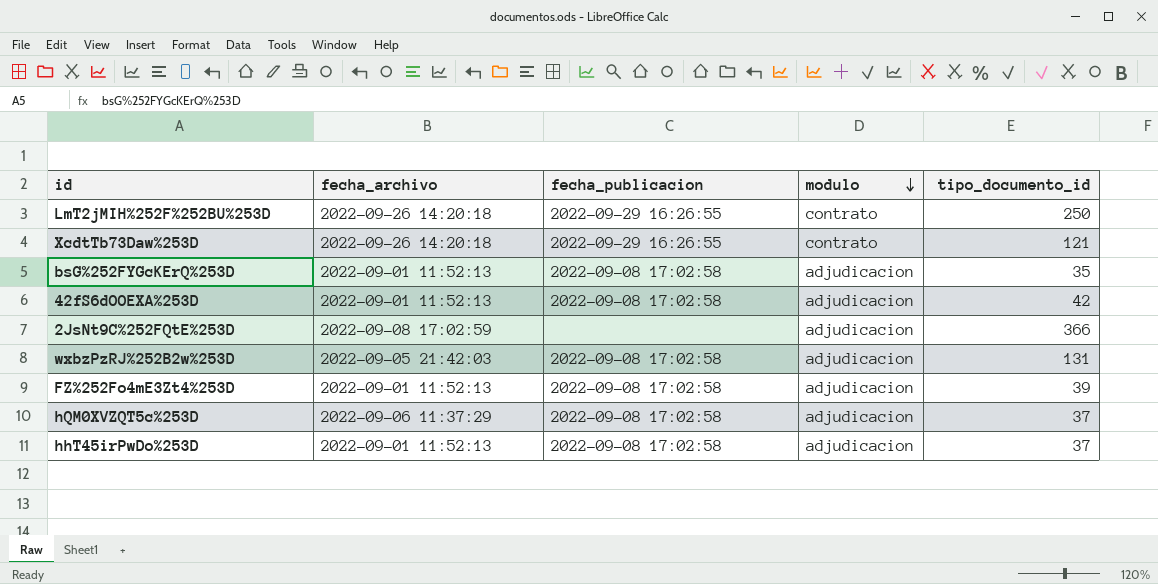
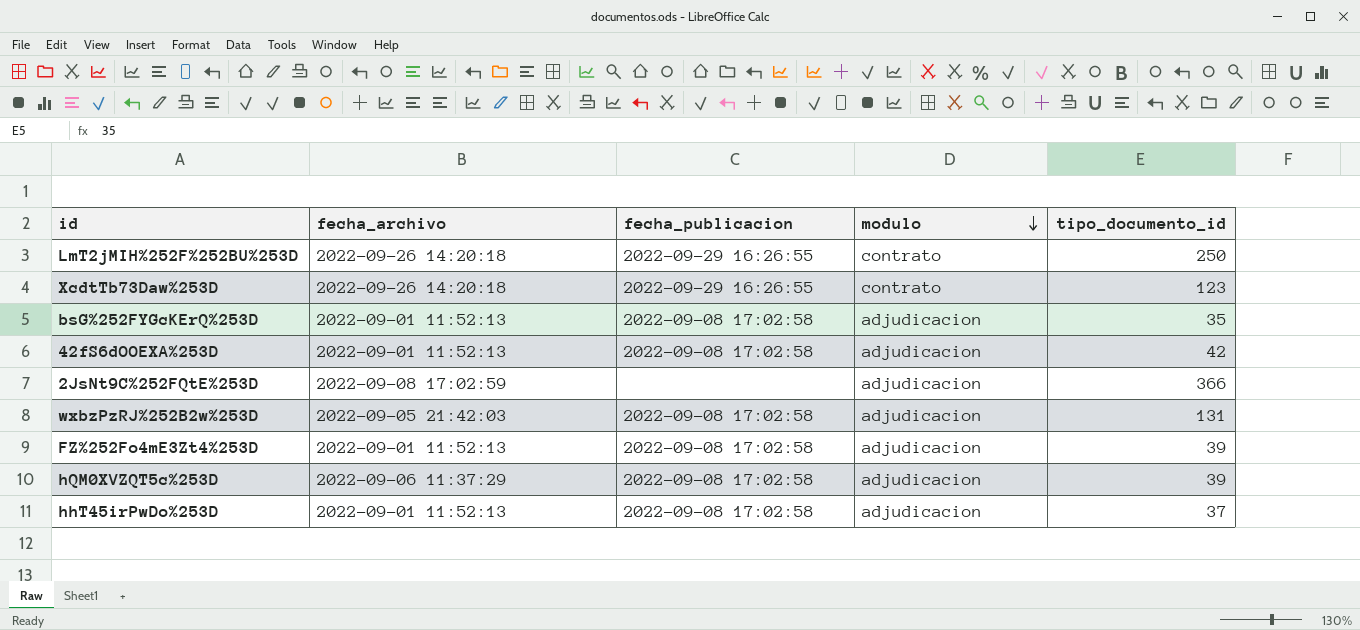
XcdtTb73Daw%253D | tipo_documento_id: 121 -> 123
hQM0XVZQT5c%253D | tipo_documento_id: 37 -> 39

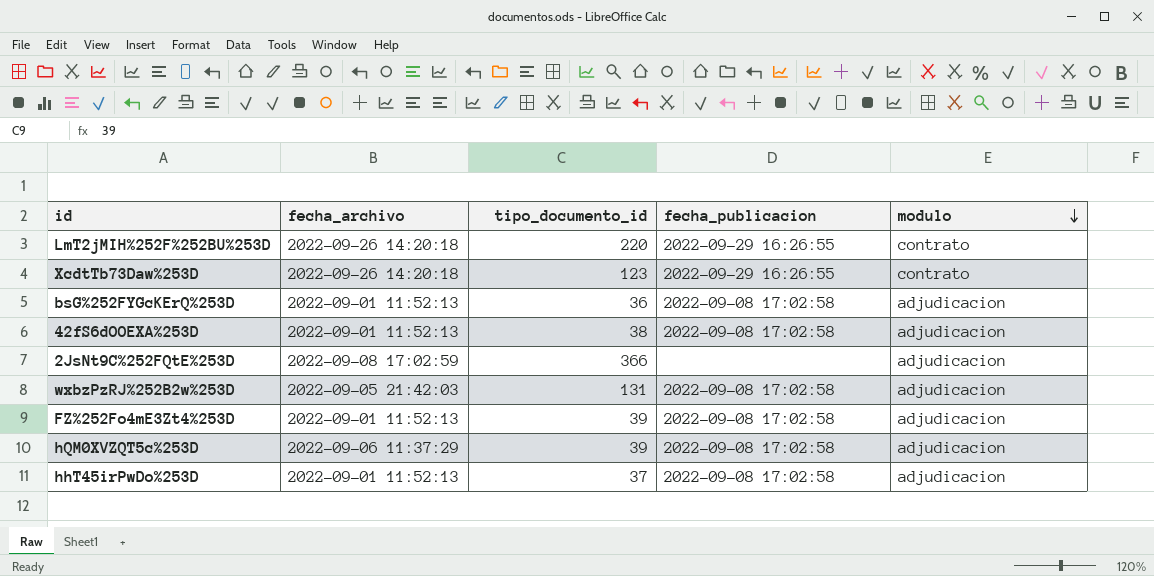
column tipo_documento_id | position: 5 -> 3
LmT2jMIH%252F%252BU%253D | tipo_documento_id: 250 -> 220
bsG%252FYGcKErQ%253D | tipo_documento_id: 35 -> 36
42fS6dOOEXA%253D | tipo_documento_id: 42 -> 38

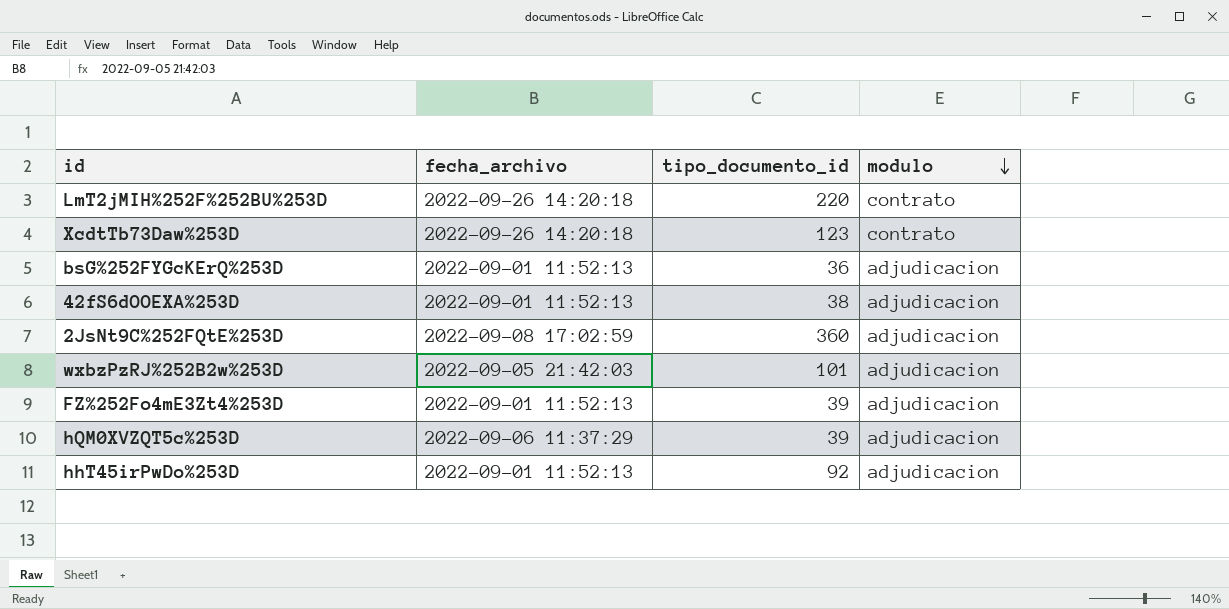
column fecha_publicacion | position: 4 -> none
2JsNt9C%252FQtE%253D | tipo_documento_id: 366 -> 360
wxbzPzRJ%252B2w%253D | tipo_documento_id: 131 -> 101
hhT45irPwDo%253D | tipo_documento_id: 37 -> 92

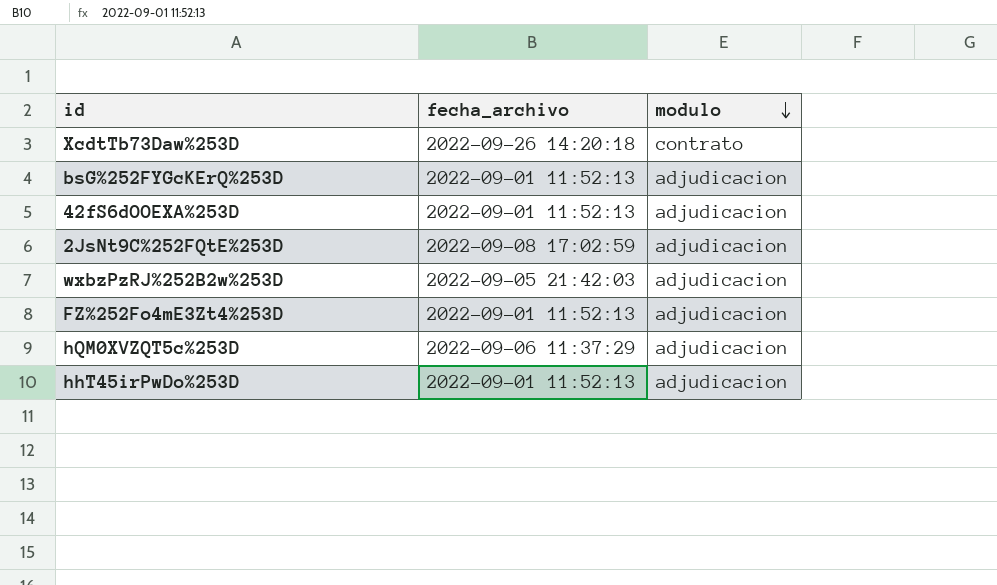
column tipo_documento_id | position: 3 -> none
row LmT2jMIH%252F%252BU%253D: 2022-09-26 14:20:18 | 220 | contrato -> none

